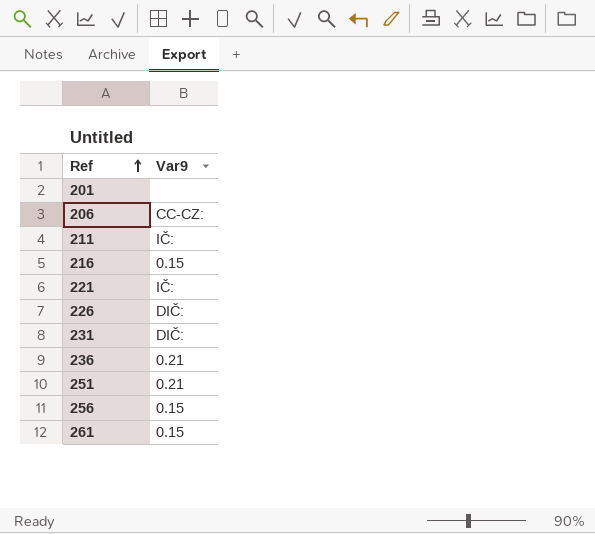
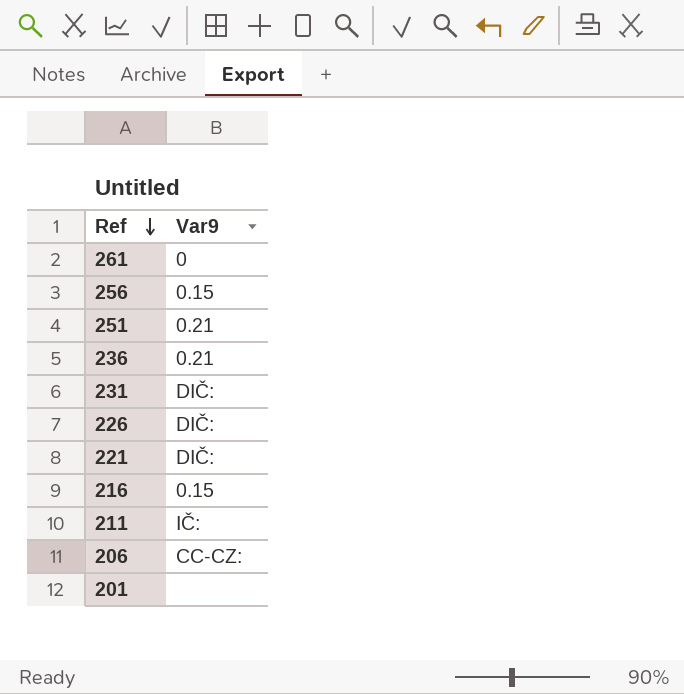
row order: Ref ascending -> Ref descending
261 | Var9: 0.15 -> 0
221 | Var9: IČ: -> DIČ:

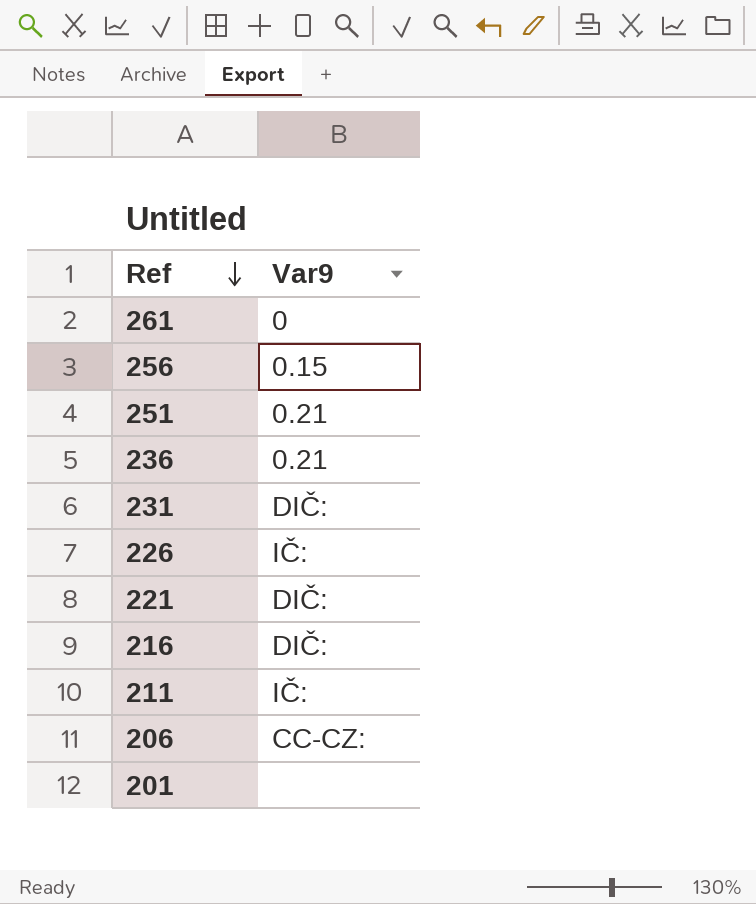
226 | Var9: DIČ: -> IČ:
216 | Var9: 0.15 -> DIČ:

